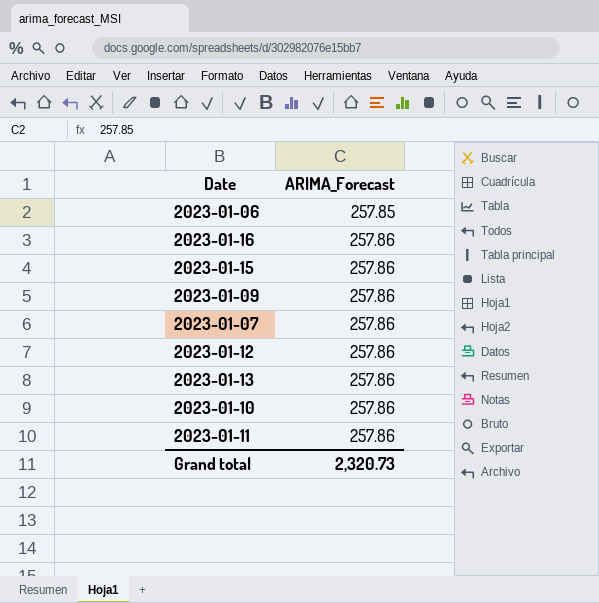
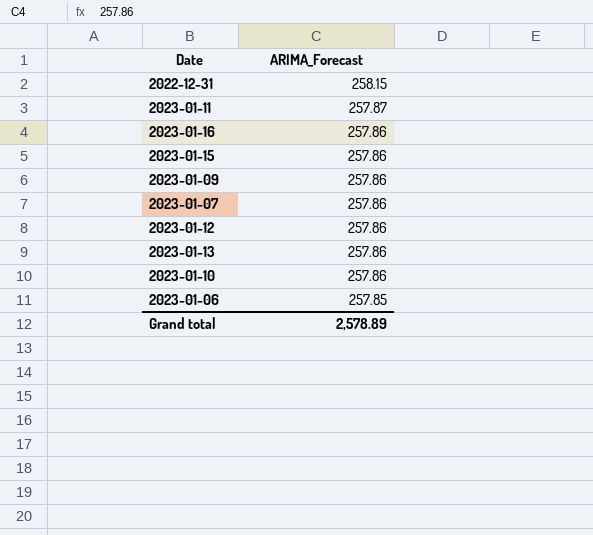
row order: ARIMA_Forecast ascending -> ARIMA_Forecast descending
row 2022-12-31: none -> 258.15
2023-01-11 | ARIMA_Forecast: 257.86 -> 257.87
Grand total | ARIMA_Forecast: 2,320.73 -> 2,578.89

